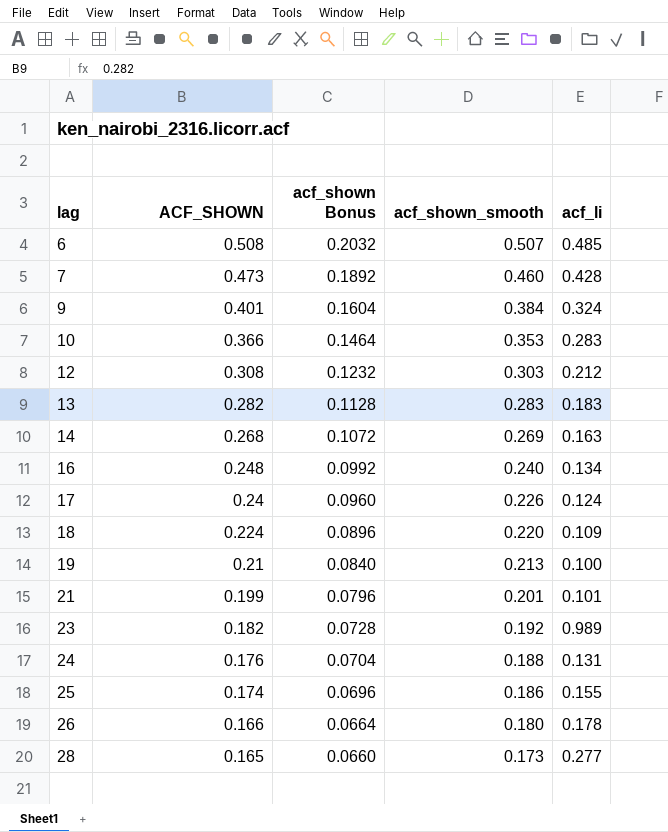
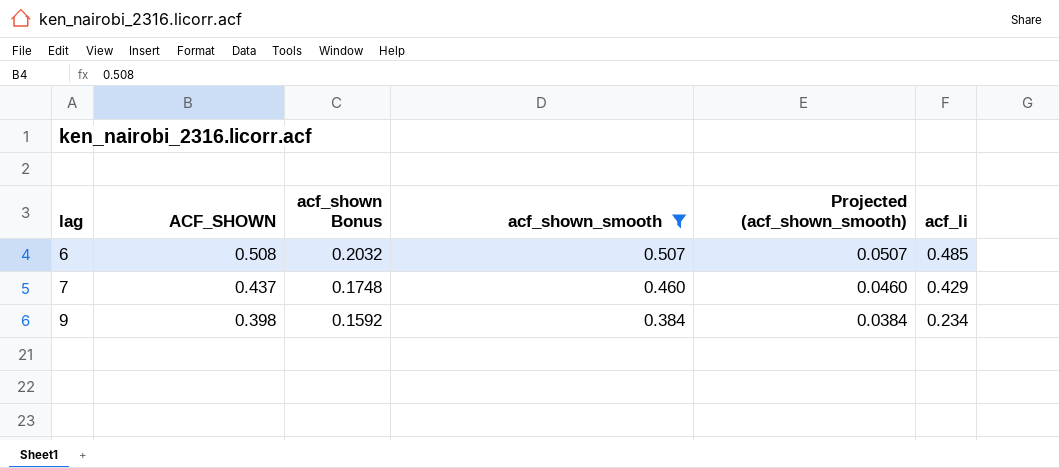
filter: none -> acf_shown_smooth >= 0.384
column Projected (acf_shown_smooth) | formula: none -> [acf_shown_smooth] * 0.1
7 | ACF_SHOWN: 0.473 -> 0.437
7 | acf_shown Bonus: 0.1892 -> 0.1748
7 | acf_li: 0.428 -> 0.429
9 | ACF_SHOWN: 0.401 -> 0.398
9 | acf_shown Bonus: 0.1604 -> 0.1592
9 | acf_li: 0.324 -> 0.234

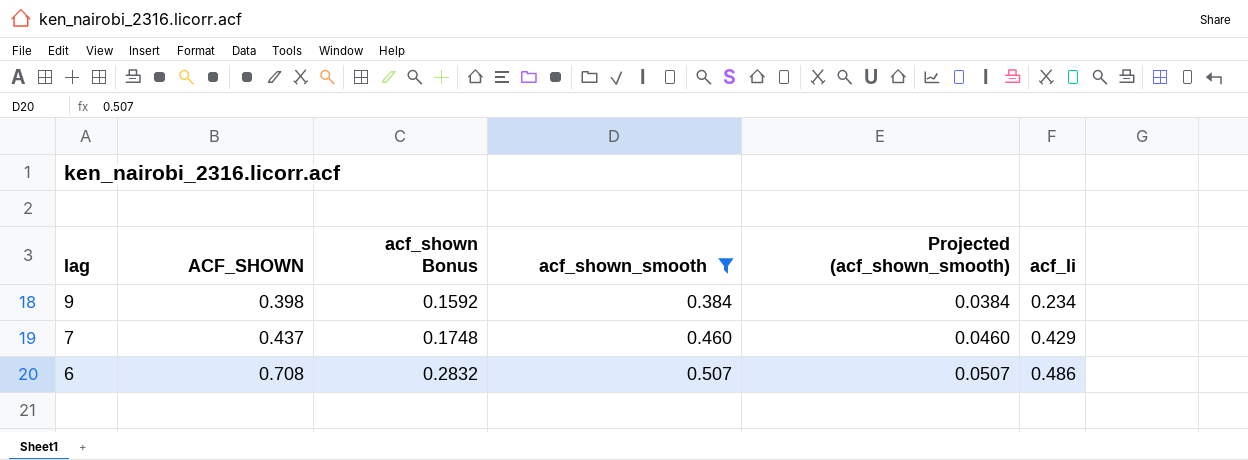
row order: lag ascending -> lag descending
6 | ACF_SHOWN: 0.508 -> 0.708
6 | acf_shown Bonus: 0.2032 -> 0.2832
6 | acf_li: 0.485 -> 0.486

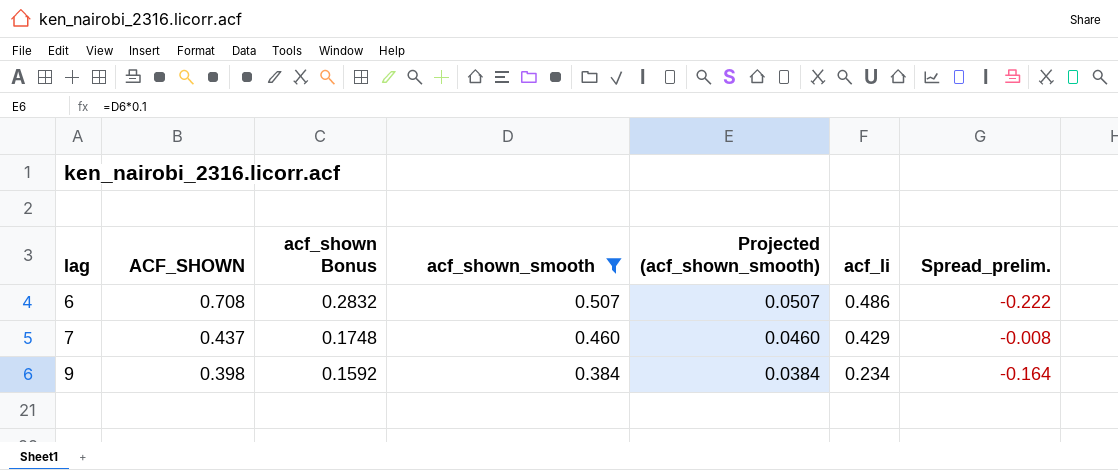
row order: lag descending -> lag ascending
column Spread_prelim. | formula: none -> [acf_li] - [ACF_SHOWN]

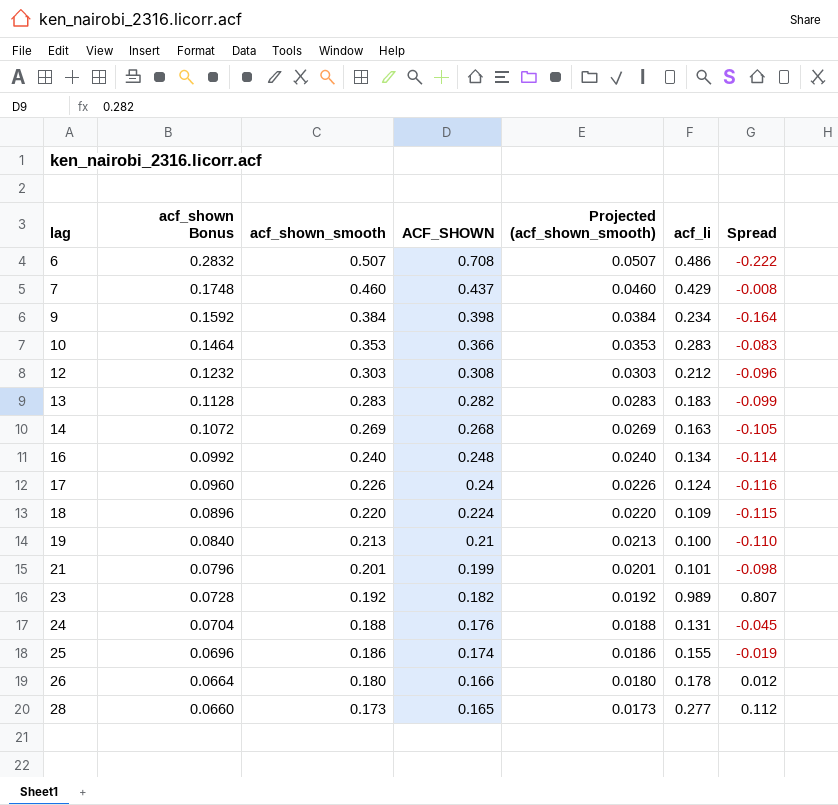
filter: acf_shown_smooth >= 0.384 -> none
column ACF_SHOWN | position: 2 -> 4
column name: Spread_prelim. -> Spread

